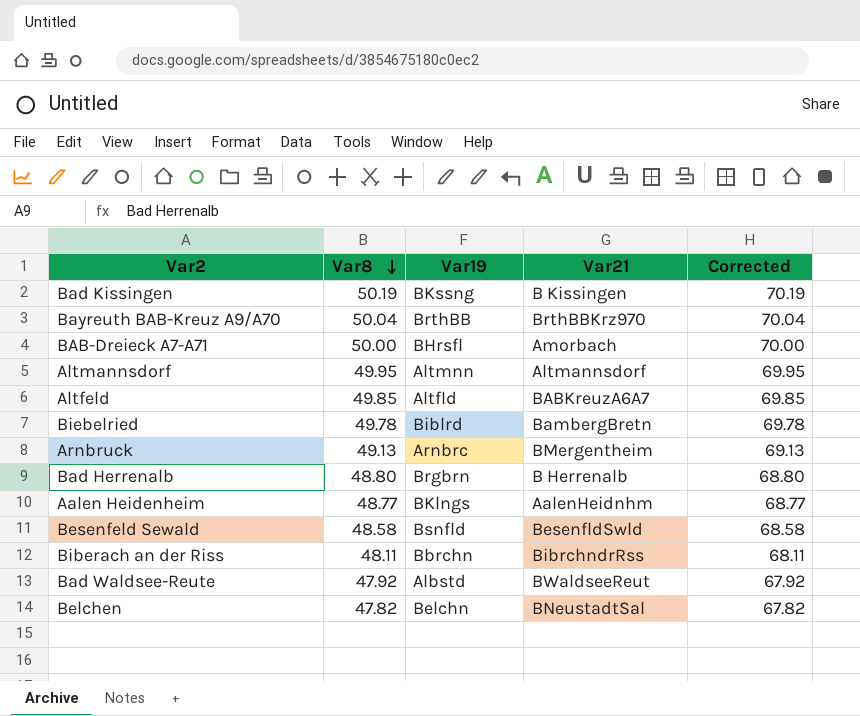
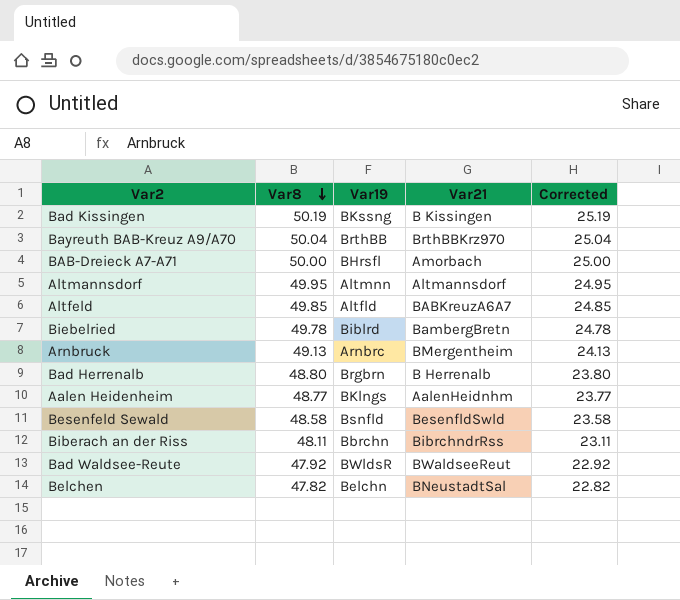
column Corrected | formula: [Var8] + 20 -> [Var8] - 25
Bad Waldsee-Reute | Var19: Albstd -> BWldsR

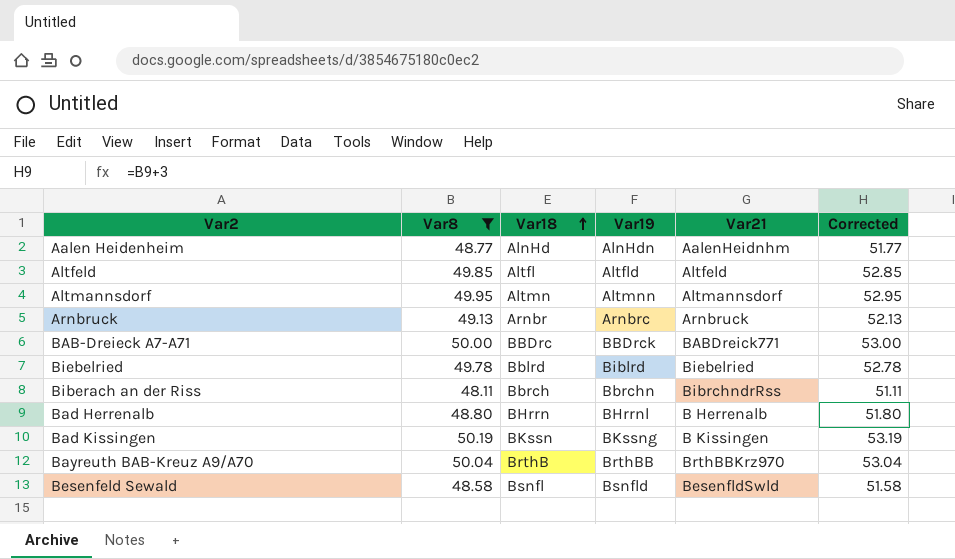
filter: none -> Var8 >= 48.11
row order: Var8 descending -> Var18 ascending
column Var18 | position: none -> 3
column Corrected | formula: [Var8] - 25 -> [Var8] + 3
Aalen Heidenheim | Var19: BKlngs -> AlnHdn
Altfeld | Var21: BABKreuzA6A7 -> Altfeld
Arnbruck | Var21: BMergentheim -> Arnbruck
BAB-Dreieck A7-A71 | Var19: BHrsfl -> BBDrck
BAB-Dreieck A7-A71 | Var21: Amorbach -> BABDreick771
Biebelried | Var21: BambergBretn -> Biebelried
Bad Herrenalb | Var19: Brgbrn -> BHrrnl

